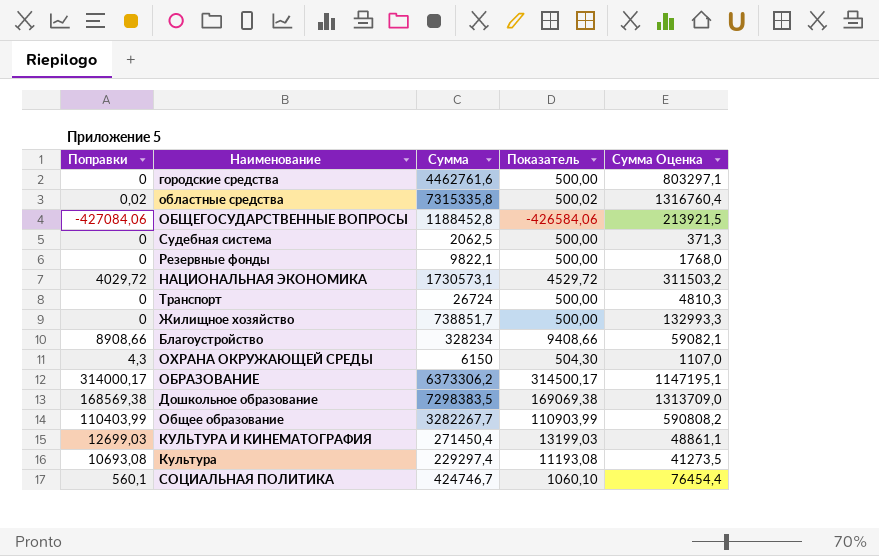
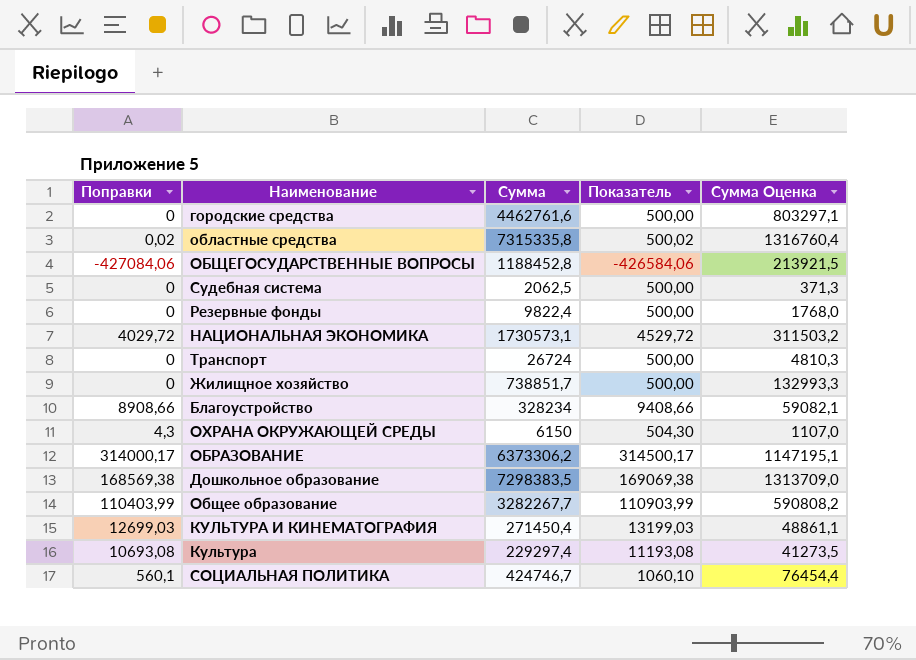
Резервные фонды | Сумма: 9822,1 -> 9822,4

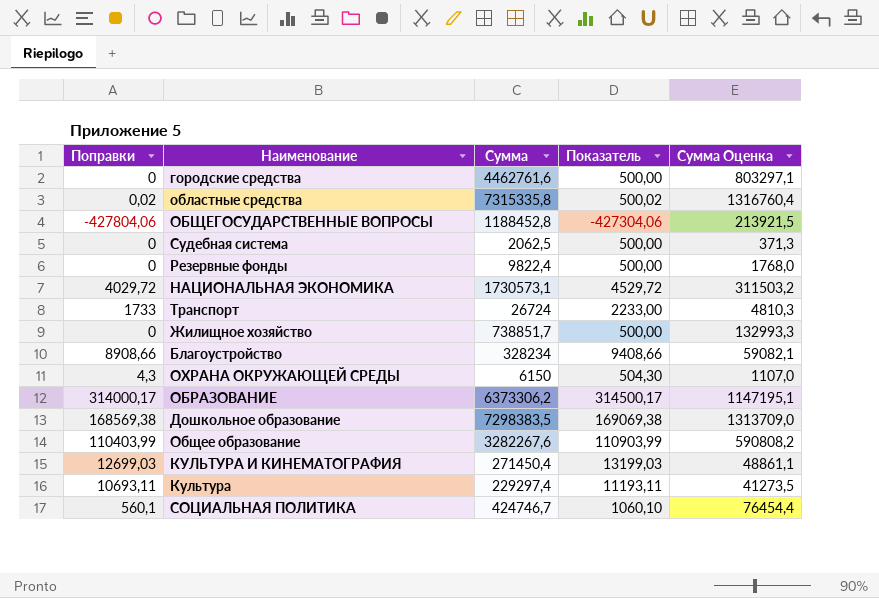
ОБЩЕГОСУДАРСТВЕННЫЕ ВОПРОСЫ | Поправки: -427084,06 -> -427804,06
ОБЩЕГОСУДАРСТВЕННЫЕ ВОПРОСЫ | Показатель: -426584,06 -> -427304,06
Транспорт | Поправки: 0 -> 1733
Транспорт | Показатель: 500,00 -> 2233,00
Общее образование | Сумма: 3282267,7 -> 3282267,6
Культура | Поправки: 10693,08 -> 10693,11
Культура | Показатель: 11193,08 -> 11193,11

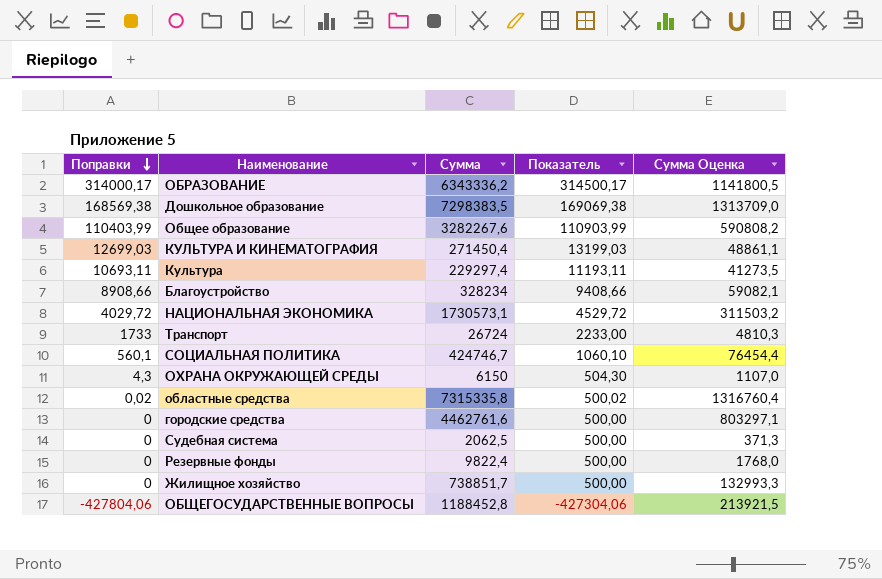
row order: none -> Поправки descending
ОБРАЗОВАНИЕ | Сумма: 6373306,2 -> 6343336,2
ОБРАЗОВАНИЕ | Сумма Оценка: 1147195,1 -> 1141800,5

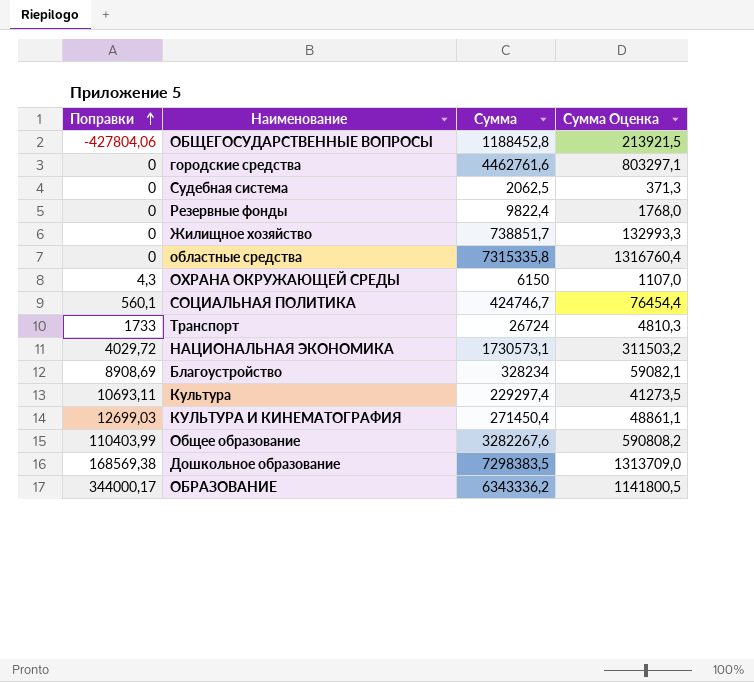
row order: Поправки descending -> Поправки ascending
column Показатель | formula: [Поправки] + 500 -> none
областные средства | Поправки: 0,02 -> 0
Благоустройство | Поправки: 8908,66 -> 8908,69
ОБРАЗОВАНИЕ | Поправки: 314000,17 -> 344000,17

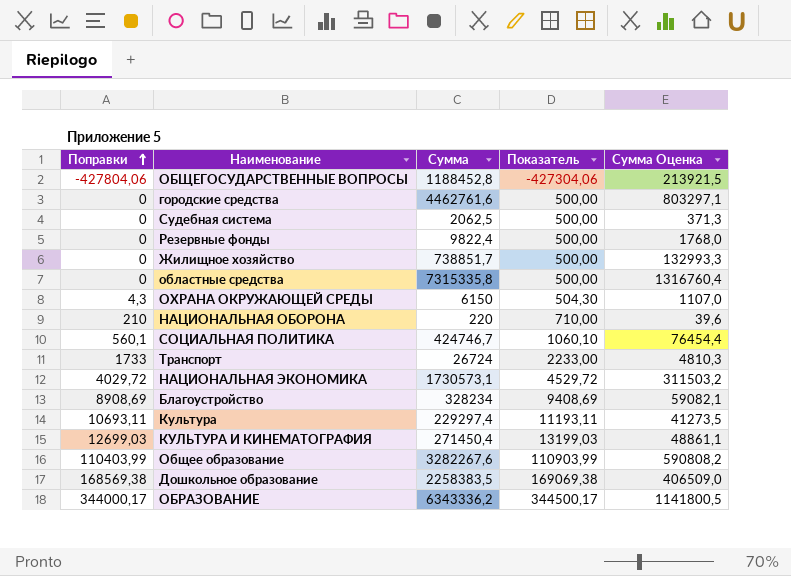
column Показатель | formula: none -> [Поправки] + 500
row НАЦИОНАЛЬНАЯ ОБОРОНА: none -> 210 | 220 | 710,00 | 39,6
Дошкольное образование | Сумма: 7298383,5 -> 2258383,5
Дошкольное образование | Сумма Оценка: 1313709,0 -> 406509,0

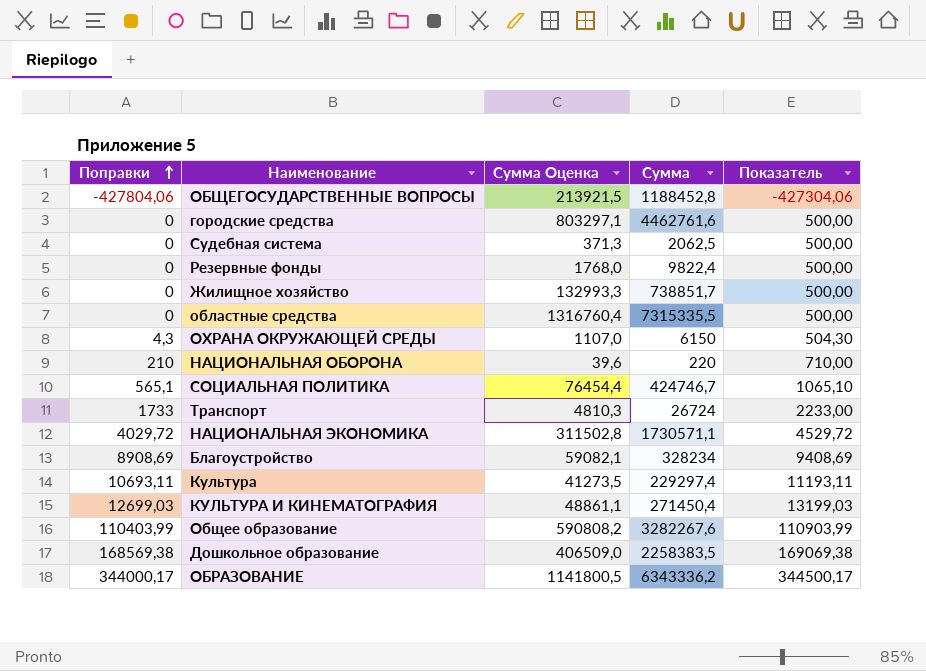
column Сумма Оценка | position: 5 -> 3
областные средства | Сумма: 7315335,8 -> 7315335,5
СОЦИАЛЬНАЯ ПОЛИТИКА | Поправки: 560,1 -> 565,1
СОЦИАЛЬНАЯ ПОЛИТИКА | Показатель: 1060,10 -> 1065,10
НАЦИОНАЛЬНАЯ ЭКОНОМИКА | Сумма Оценка: 311503,2 -> 311502,8
НАЦИОНАЛЬНАЯ ЭКОНОМИКА | Сумма: 1730573,1 -> 1730571,1

